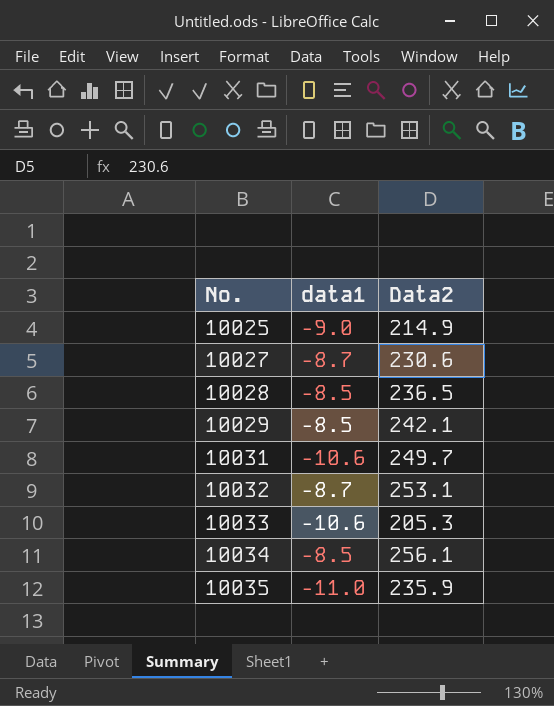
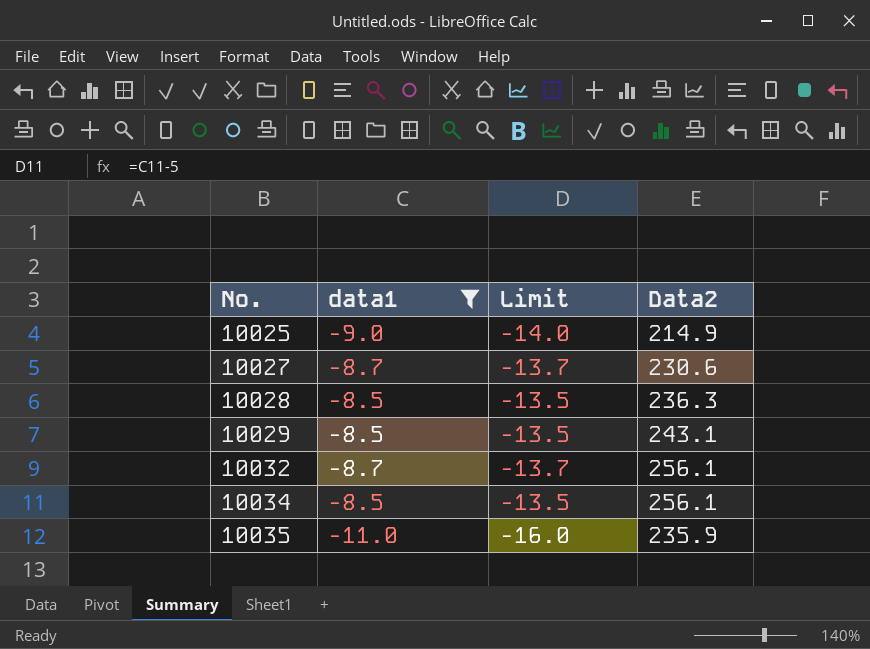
filter: none -> data1 != -10.6
column Limit | formula: none -> [data1] - 5
10028 | Data2: 236.5 -> 236.3
10029 | Data2: 242.1 -> 243.1
10032 | Data2: 253.1 -> 256.1

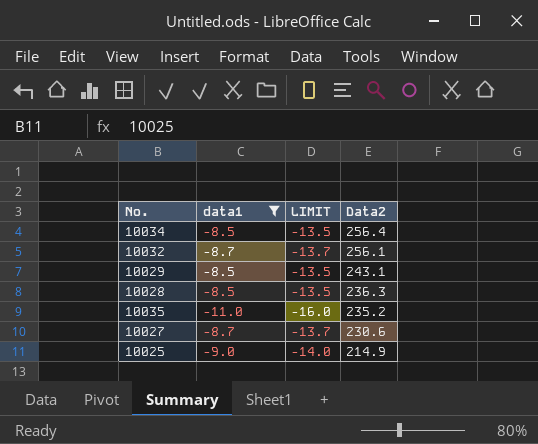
row order: No. ascending -> Data2 descending
column name: Limit -> LIMIT
10034 | Data2: 256.1 -> 256.4
10035 | Data2: 235.9 -> 235.2

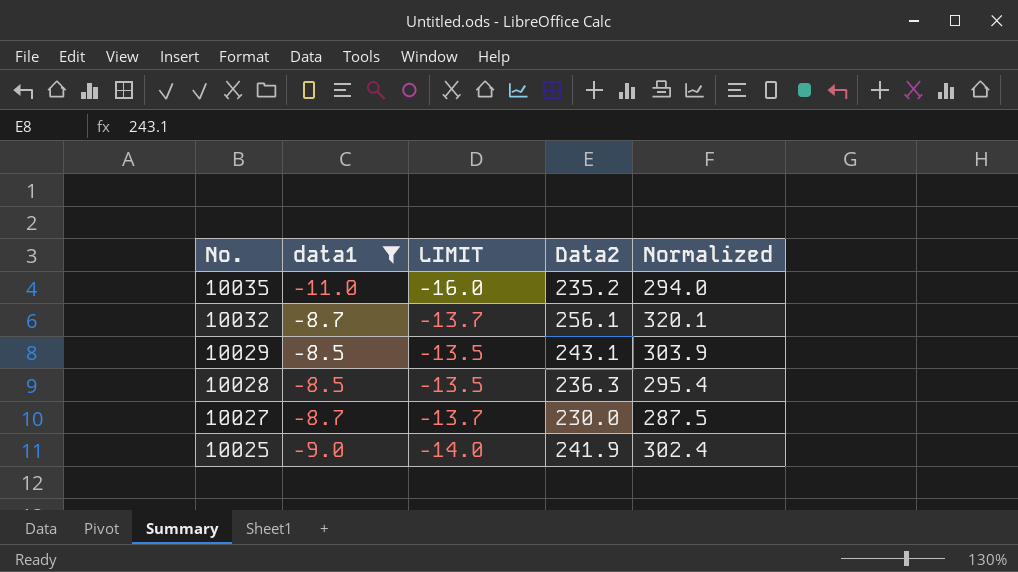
row order: Data2 descending -> No. descending
column Normalized | formula: none -> [Data2] * 1.25
row 10034: -8.5 | -13.5 | 256.4 -> none
10027 | Data2: 230.6 -> 230.0
10025 | Data2: 214.9 -> 241.9

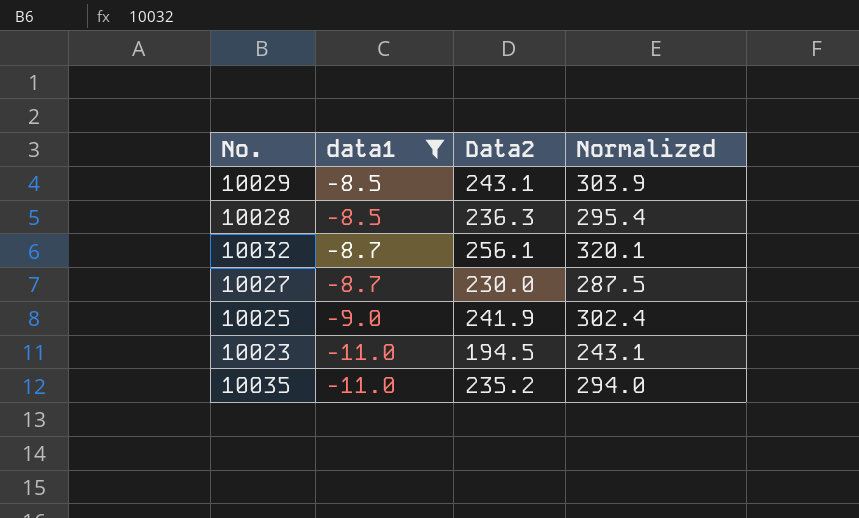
row order: No. descending -> data1 descending
column LIMIT | formula: [data1] - 5 -> none
row 10023: none -> -11.0 | 194.5 | 243.1

